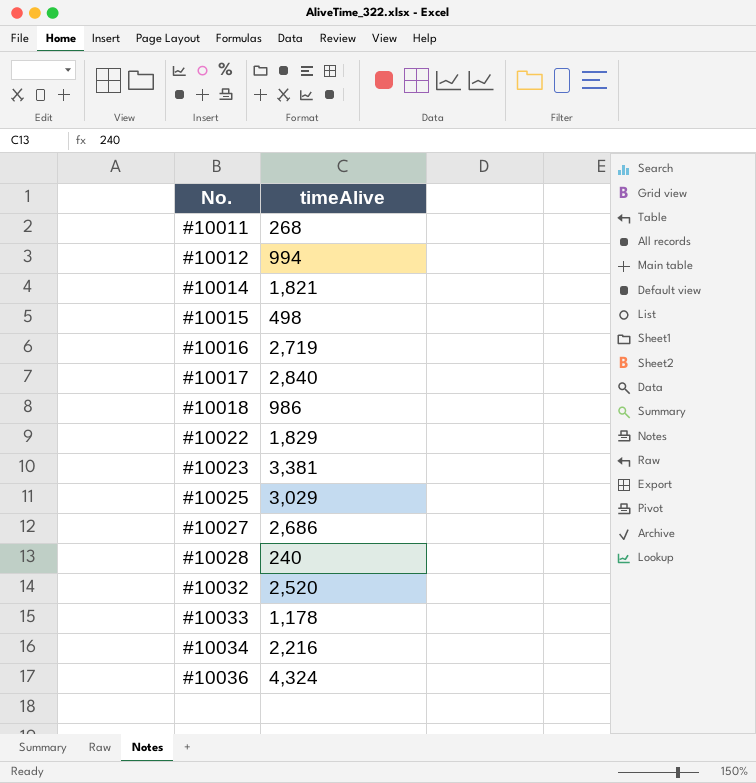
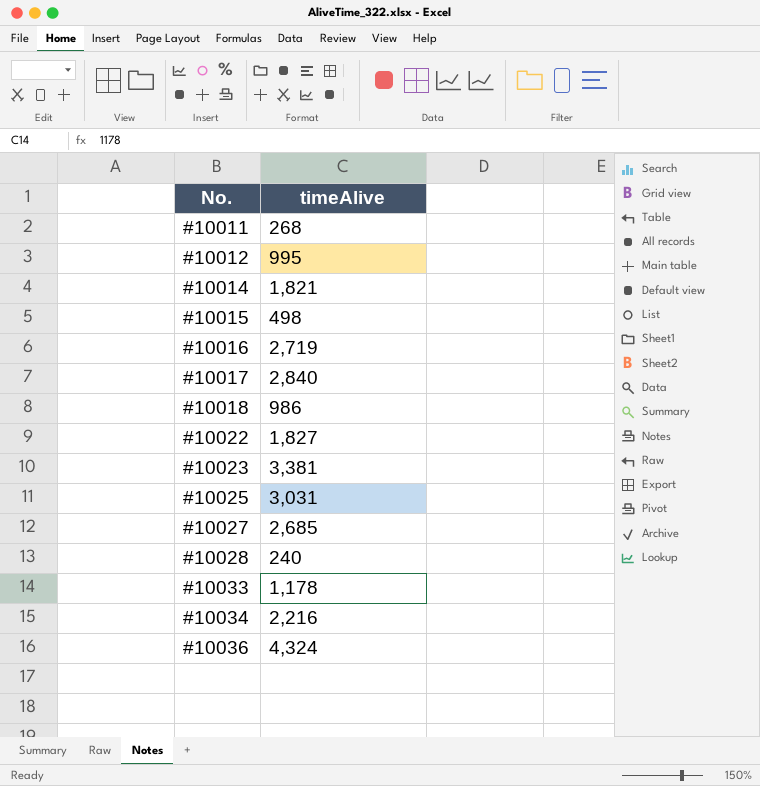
row #10032: 2,520 -> none
#10012 | timeAlive: 994 -> 995
#10022 | timeAlive: 1,829 -> 1,827
#10025 | timeAlive: 3,029 -> 3,031
#10027 | timeAlive: 2,686 -> 2,685

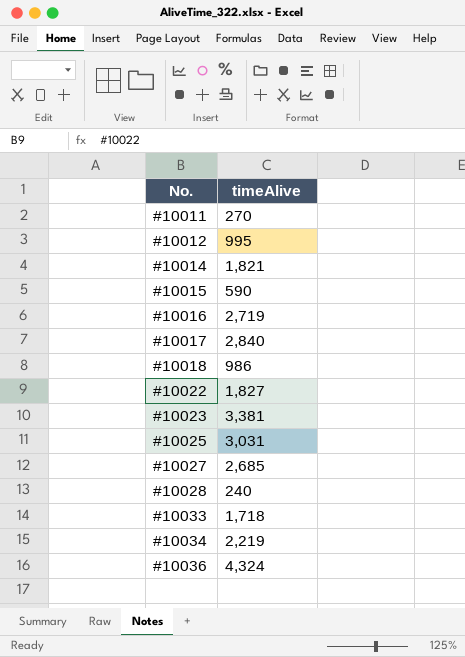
#10011 | timeAlive: 268 -> 270
#10015 | timeAlive: 498 -> 590
#10033 | timeAlive: 1,178 -> 1,718
#10034 | timeAlive: 2,216 -> 2,219

